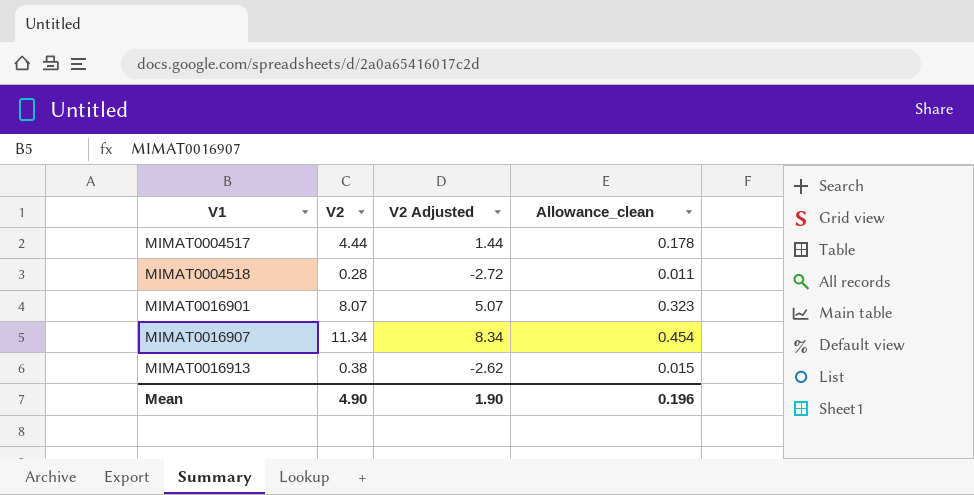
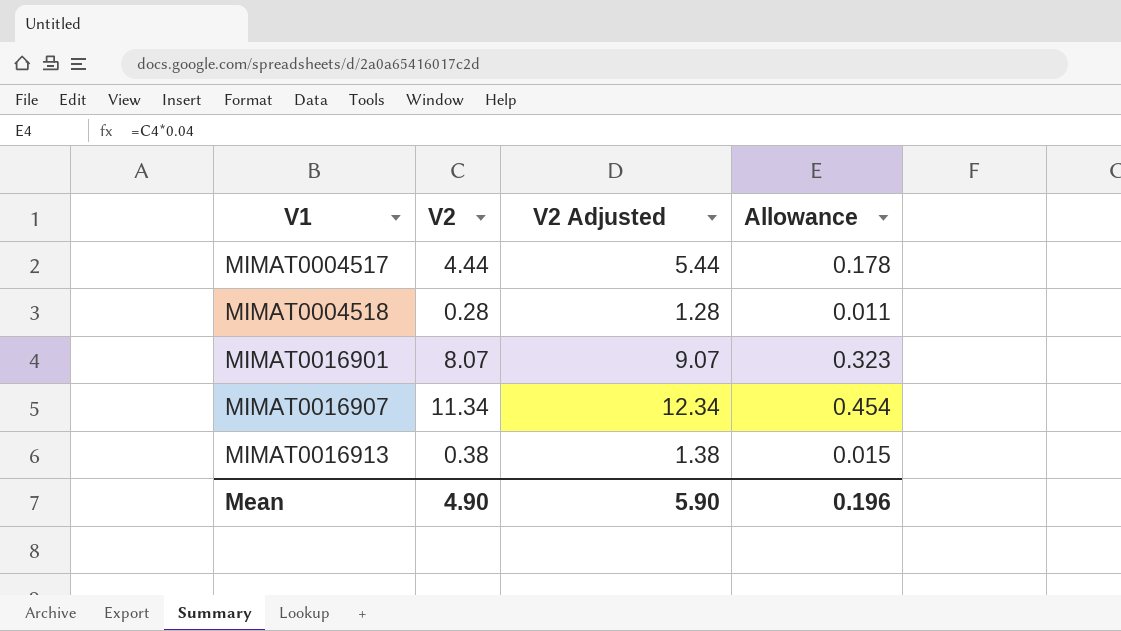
column V2 Adjusted | formula: [V2] - 3 -> [V2] + 1
column name: Allowance_clean -> Allowance
Mean | V2 Adjusted: 1.90 -> 5.90

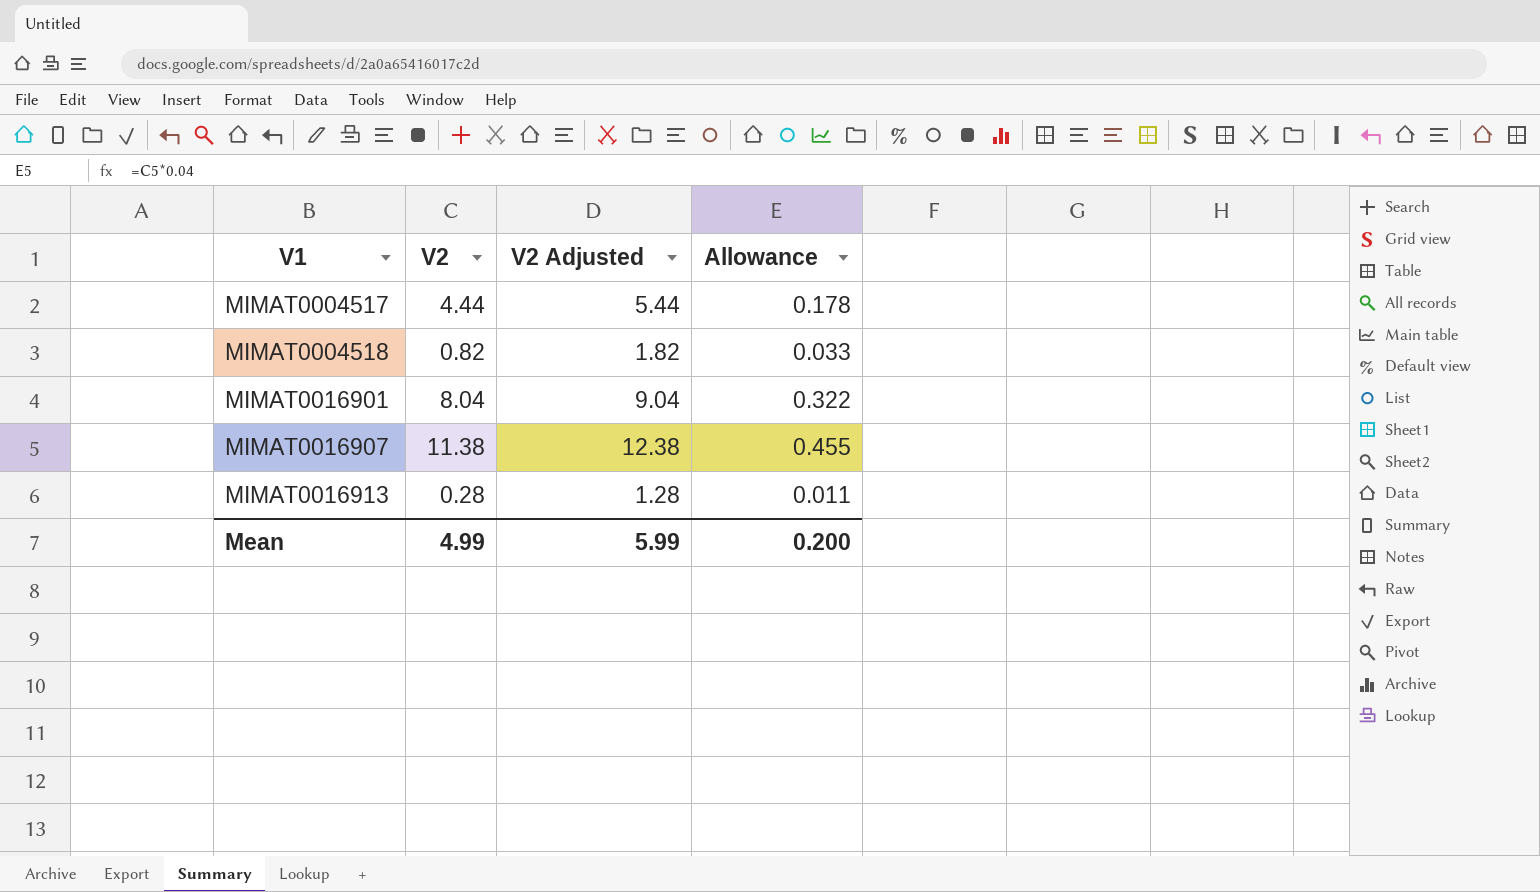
MIMAT0004518 | V2: 0.28 -> 0.82
MIMAT0004518 | V2 Adjusted: 1.28 -> 1.82
MIMAT0004518 | Allowance: 0.011 -> 0.033
MIMAT0016901 | V2: 8.07 -> 8.04
MIMAT0016901 | V2 Adjusted: 9.07 -> 9.04
MIMAT0016901 | Allowance: 0.323 -> 0.322
MIMAT0016907 | V2: 11.34 -> 11.38
MIMAT0016907 | V2 Adjusted: 12.34 -> 12.38
MIMAT0016907 | Allowance: 0.454 -> 0.455
MIMAT0016913 | V2: 0.38 -> 0.28
MIMAT0016913 | V2 Adjusted: 1.38 -> 1.28
MIMAT0016913 | Allowance: 0.015 -> 0.011
Mean | V2: 4.90 -> 4.99
Mean | V2 Adjusted: 5.90 -> 5.99
Mean | Allowance: 0.196 -> 0.200

